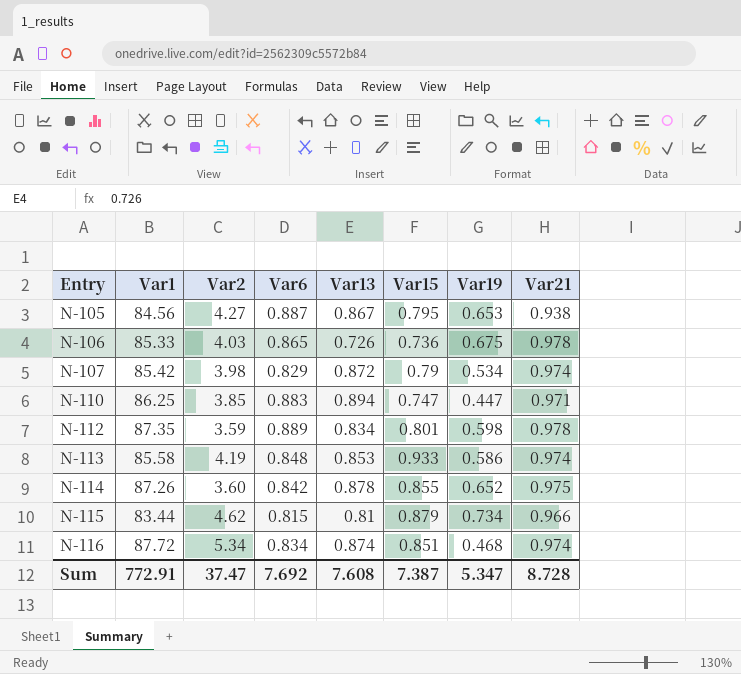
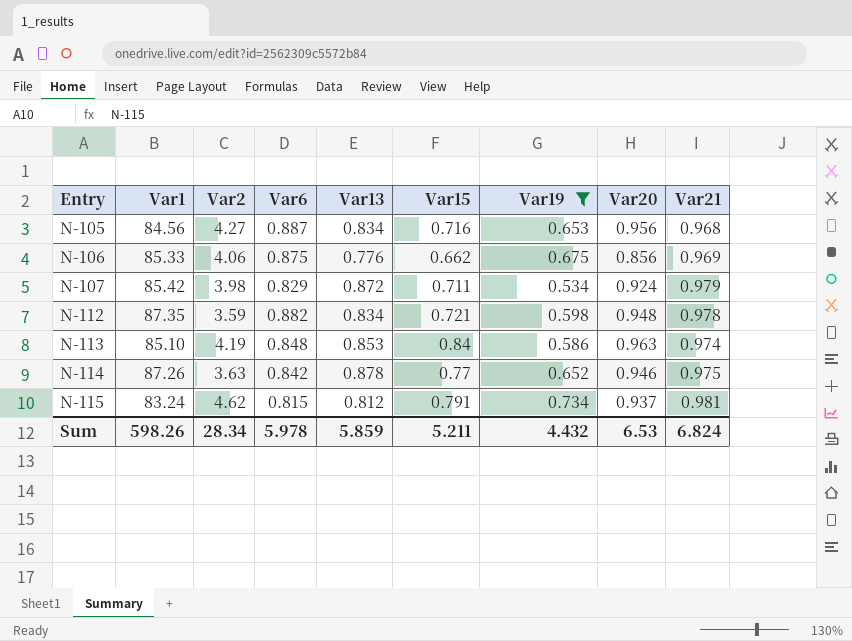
filter: none -> Var19 >= 0.534
column Var20 | position: none -> 8
N-105 | Var13: 0.867 -> 0.834
N-105 | Var15: 0.795 -> 0.716
N-105 | Var21: 0.938 -> 0.968
N-106 | Var2: 4.03 -> 4.06
N-106 | Var6: 0.865 -> 0.875
N-106 | Var13: 0.726 -> 0.776
N-106 | Var15: 0.736 -> 0.662
N-106 | Var21: 0.978 -> 0.969
N-107 | Var15: 0.79 -> 0.711
N-107 | Var21: 0.974 -> 0.979
N-112 | Var6: 0.889 -> 0.882
N-112 | Var15: 0.801 -> 0.721
N-113 | Var1: 85.58 -> 85.10
N-113 | Var15: 0.933 -> 0.84
N-114 | Var2: 3.60 -> 3.63
N-114 | Var15: 0.855 -> 0.77
N-115 | Var1: 83.44 -> 83.24
N-115 | Var13: 0.81 -> 0.812
N-115 | Var15: 0.879 -> 0.791
N-115 | Var21: 0.966 -> 0.981
Sum | Var1: 772.91 -> 598.26
Sum | Var2: 37.47 -> 28.34
Sum | Var6: 7.692 -> 5.978
Sum | Var13: 7.608 -> 5.859
Sum | Var15: 7.387 -> 5.211
Sum | Var19: 5.347 -> 4.432
Sum | Var21: 8.728 -> 6.824

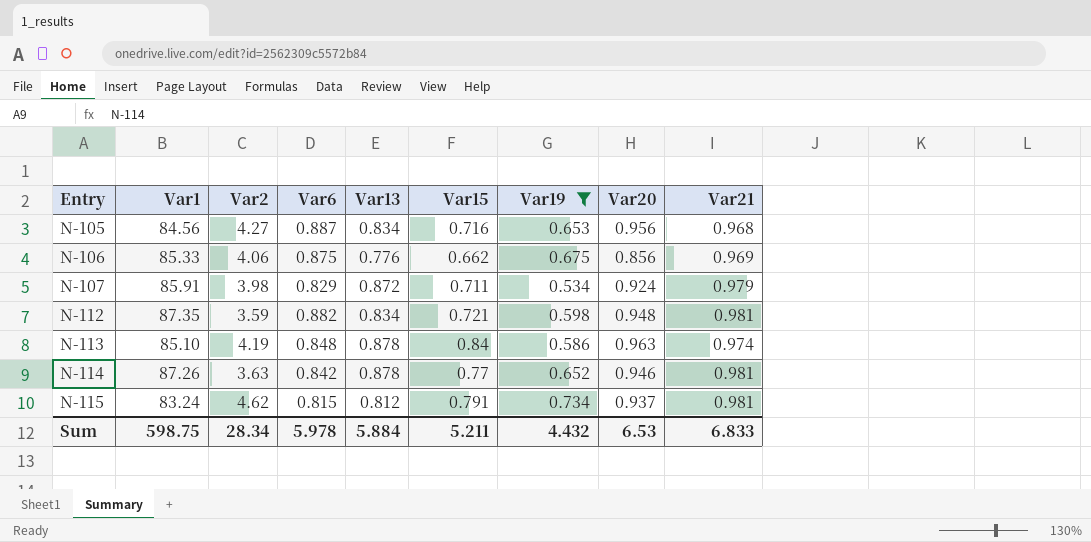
N-107 | Var1: 85.42 -> 85.91
N-112 | Var21: 0.978 -> 0.981
N-113 | Var13: 0.853 -> 0.878
N-114 | Var21: 0.975 -> 0.981
Sum | Var1: 598.26 -> 598.75
Sum | Var13: 5.859 -> 5.884
Sum | Var21: 6.824 -> 6.833

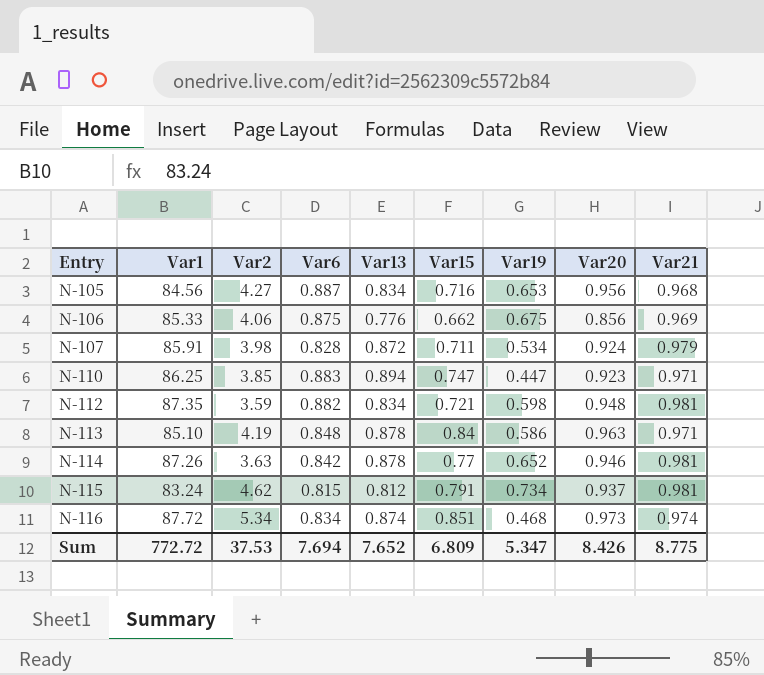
filter: Var19 >= 0.534 -> none
N-107 | Var6: 0.829 -> 0.828
N-113 | Var21: 0.974 -> 0.971
Sum | Var1: 598.75 -> 772.72
Sum | Var2: 28.34 -> 37.53
Sum | Var6: 5.978 -> 7.694
Sum | Var13: 5.884 -> 7.652
Sum | Var15: 5.211 -> 6.809
Sum | Var19: 4.432 -> 5.347
Sum | Var20: 6.53 -> 8.426
Sum | Var21: 6.833 -> 8.775

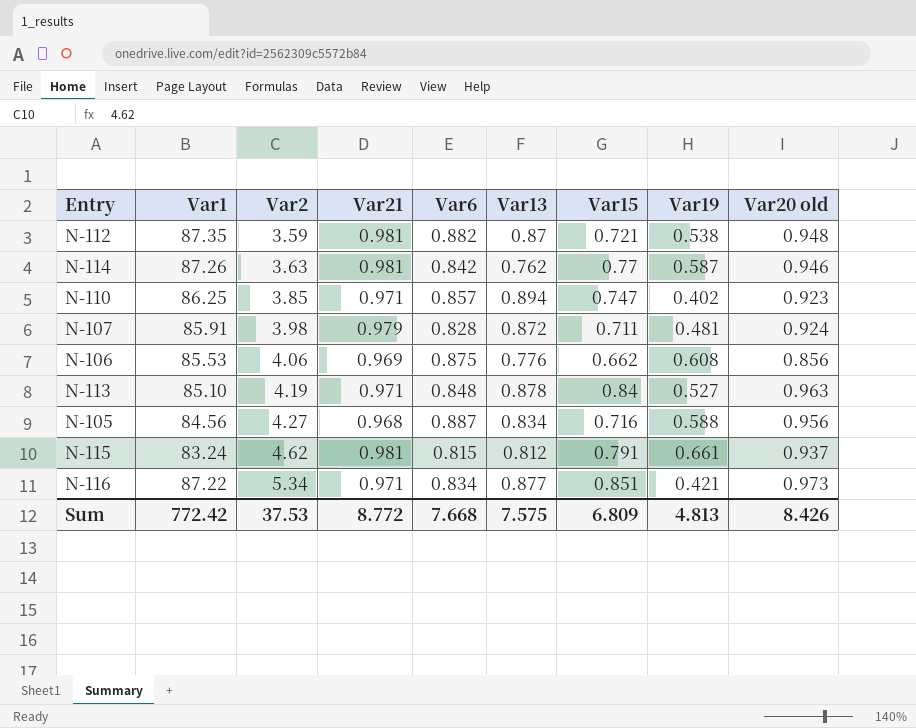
row order: Entry ascending -> Var2 ascending
column Var21 | position: 9 -> 4
column name: Var20 -> Var20 old
N-112 | Var13: 0.834 -> 0.87
N-112 | Var19: 0.598 -> 0.538
N-114 | Var13: 0.878 -> 0.762
N-114 | Var19: 0.652 -> 0.587
N-110 | Var6: 0.883 -> 0.857
N-110 | Var19: 0.447 -> 0.402
N-107 | Var19: 0.534 -> 0.481
N-106 | Var1: 85.33 -> 85.53
N-106 | Var19: 0.675 -> 0.608
N-113 | Var19: 0.586 -> 0.527
N-105 | Var19: 0.653 -> 0.588
N-115 | Var19: 0.734 -> 0.661
N-116 | Var1: 87.72 -> 87.22
N-116 | Var21: 0.974 -> 0.971
N-116 | Var13: 0.874 -> 0.877
N-116 | Var19: 0.468 -> 0.421
Sum | Var1: 772.72 -> 772.42
Sum | Var21: 8.775 -> 8.772
Sum | Var6: 7.694 -> 7.668
Sum | Var13: 7.652 -> 7.575
Sum | Var19: 5.347 -> 4.813

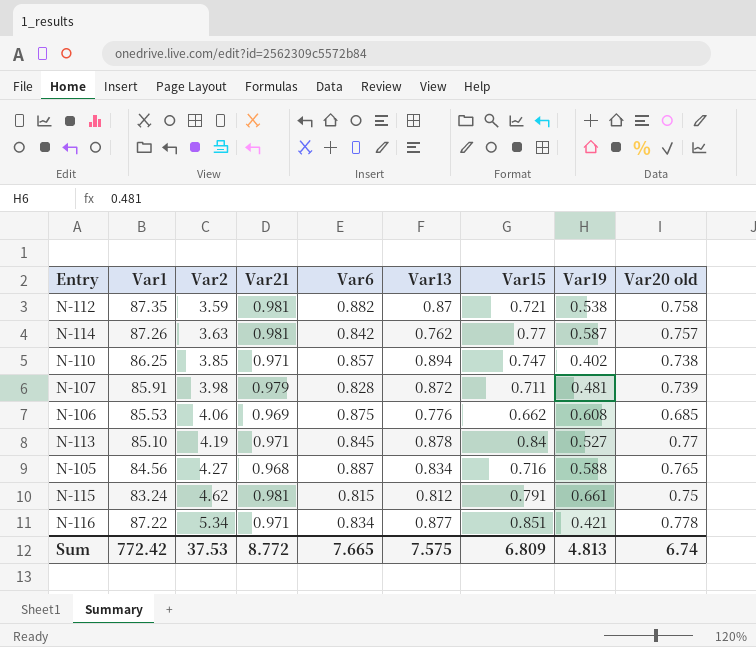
N-112 | Var20 old: 0.948 -> 0.758
N-114 | Var20 old: 0.946 -> 0.757
N-110 | Var20 old: 0.923 -> 0.738
N-107 | Var20 old: 0.924 -> 0.739
N-106 | Var20 old: 0.856 -> 0.685
N-113 | Var6: 0.848 -> 0.845
N-113 | Var20 old: 0.963 -> 0.77
N-105 | Var20 old: 0.956 -> 0.765
N-115 | Var20 old: 0.937 -> 0.75
N-116 | Var20 old: 0.973 -> 0.778
Sum | Var6: 7.668 -> 7.665
Sum | Var20 old: 8.426 -> 6.74

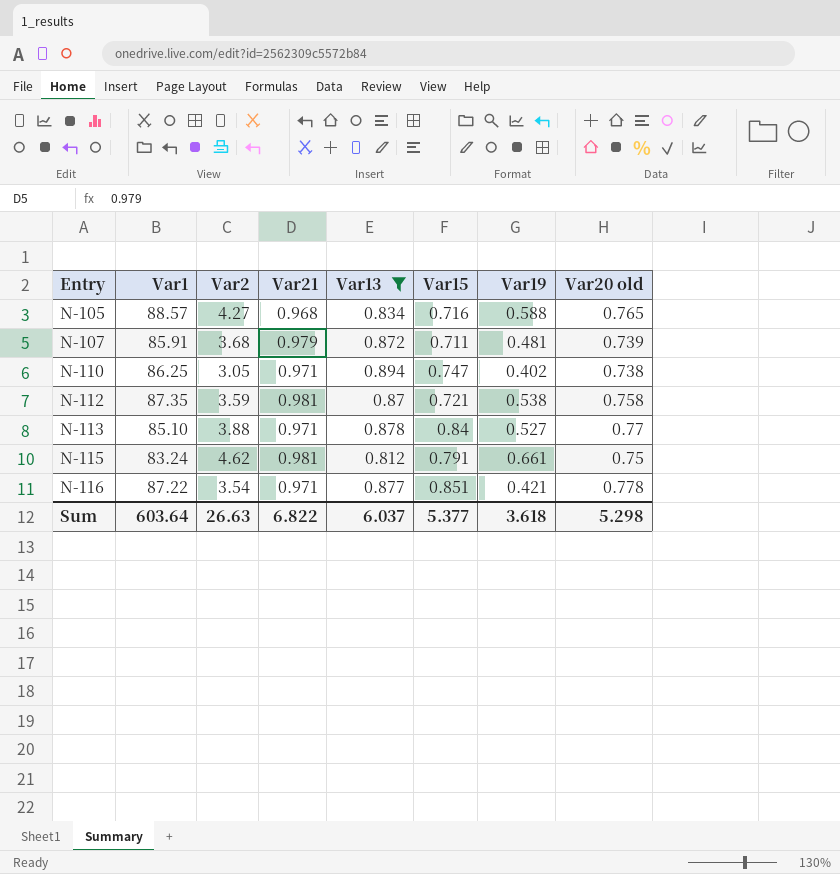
filter: none -> Var13 >= 0.812
row order: Var2 ascending -> Entry ascending
column Var6 | position: 5 -> none
N-105 | Var1: 84.56 -> 88.57
N-107 | Var2: 3.98 -> 3.68
N-110 | Var2: 3.85 -> 3.05
N-113 | Var2: 4.19 -> 3.88
N-116 | Var2: 5.34 -> 3.54
Sum | Var1: 772.42 -> 603.64
Sum | Var2: 37.53 -> 26.63
Sum | Var21: 8.772 -> 6.822
Sum | Var13: 7.575 -> 6.037
Sum | Var15: 6.809 -> 5.377
Sum | Var19: 4.813 -> 3.618
Sum | Var20 old: 6.74 -> 5.298

